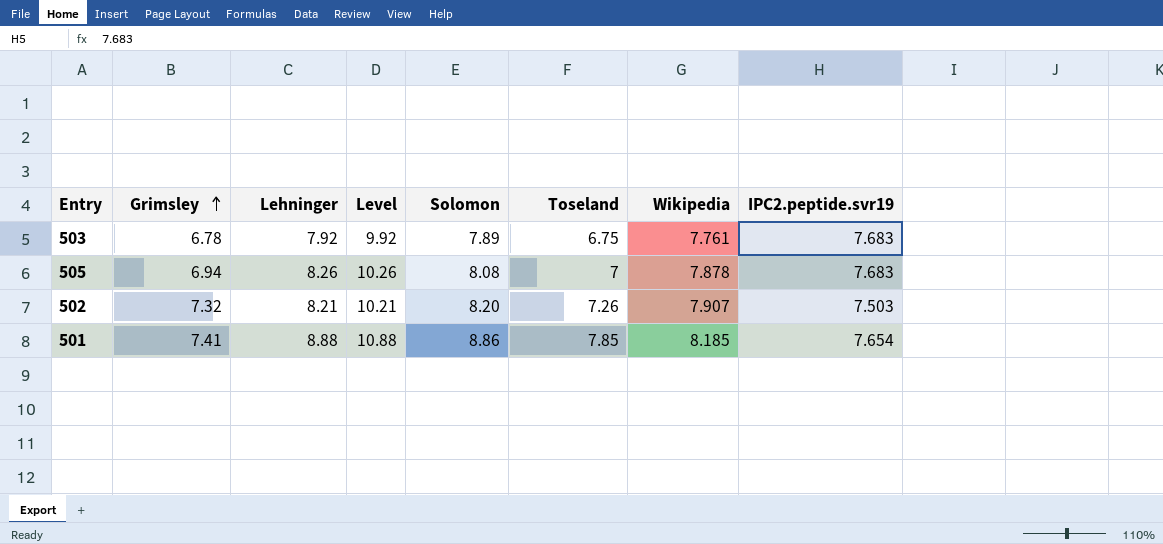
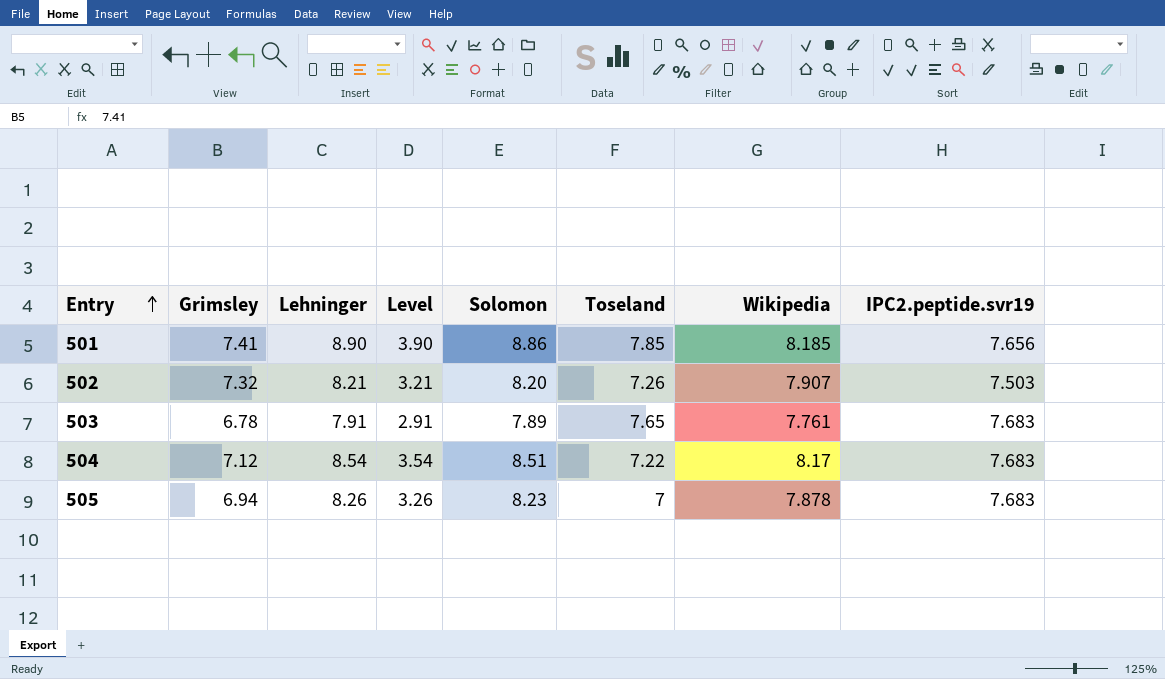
row order: Grimsley ascending -> Entry ascending
column Level | formula: [Lehninger] + 2 -> [Lehninger] - 5
501 | Lehninger: 8.88 -> 8.90
501 | IPC2.peptide.svr19: 7.654 -> 7.656
503 | Lehninger: 7.92 -> 7.91
503 | Toseland: 6.75 -> 7.65
row 504: none -> 7.12 | 8.54 | 3.54 | 8.51 | 7.22 | 8.17 | 7.683
505 | Solomon: 8.08 -> 8.23

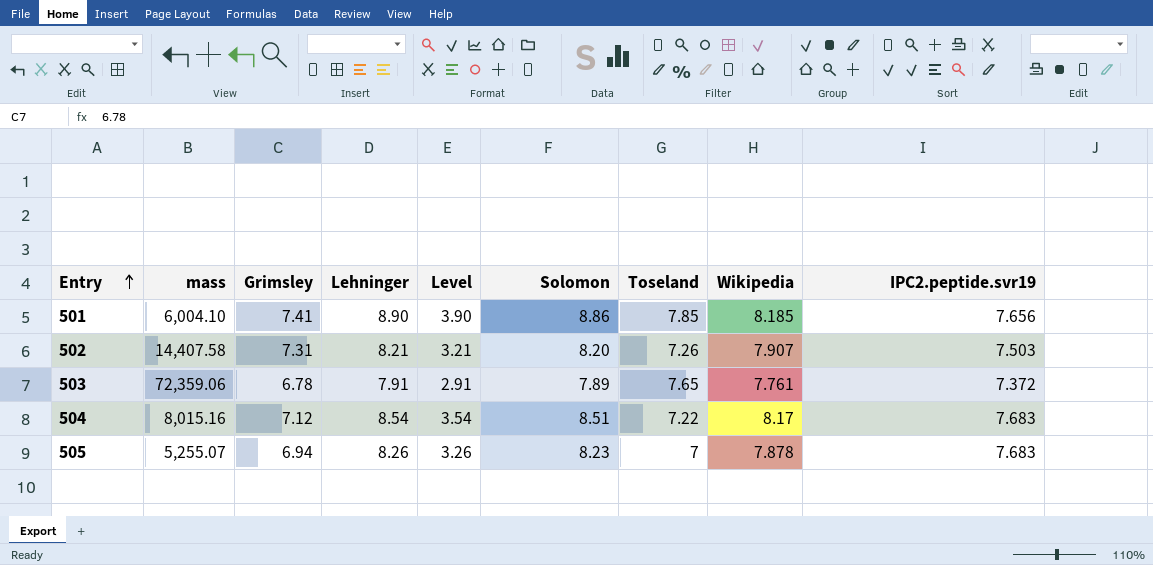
column mass | position: none -> 2
502 | Grimsley: 7.32 -> 7.31
503 | IPC2.peptide.svr19: 7.683 -> 7.372

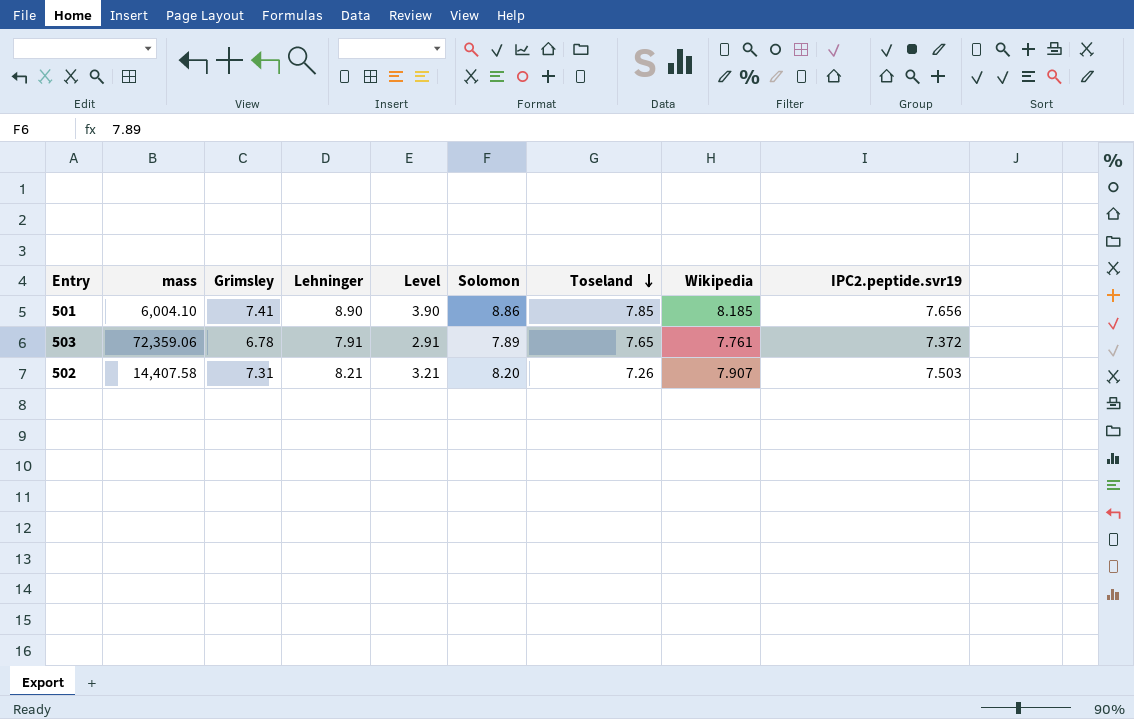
row order: Entry ascending -> Toseland descending
row 504: 8,015.16 | 7.12 | 8.54 | 3.54 | 8.51 | 7.22 | 8.17 | 7.683 -> none
row 505: 5,255.07 | 6.94 | 8.26 | 3.26 | 8.23 | 7 | 7.878 | 7.683 -> none

